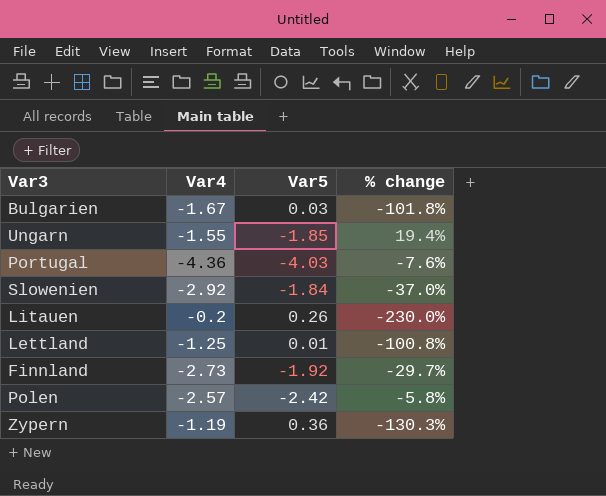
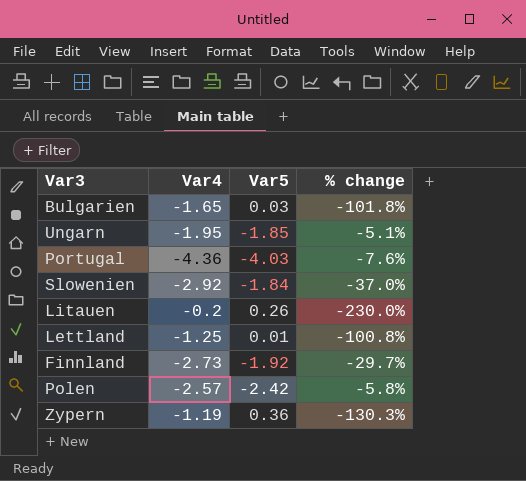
Bulgarien | Var4: -1.67 -> -1.65
Ungarn | Var4: -1.55 -> -1.95
Ungarn | % change: 19.4% -> -5.1%

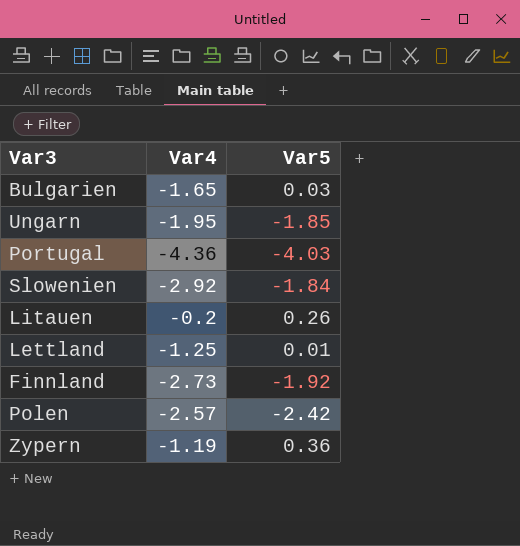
column % change | formula: ([Var5] - [Var4]) / [Var4] -> none

